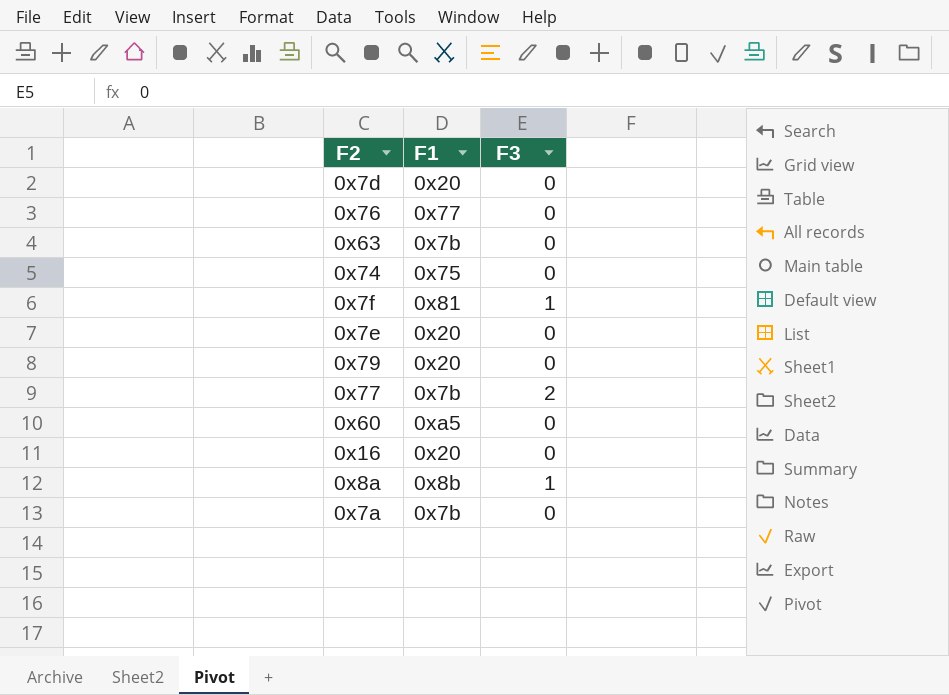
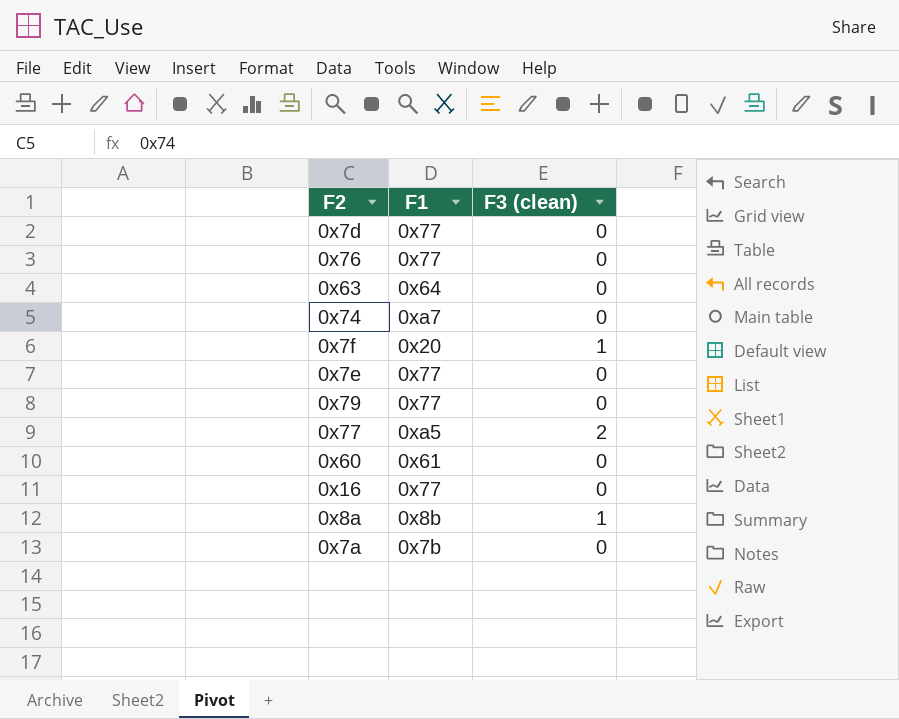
column name: F3 -> F3 (clean)
0x7d | F1: 0x20 -> 0x77
0x63 | F1: 0x7b -> 0x64
0x74 | F1: 0x75 -> 0xa7
0x7f | F1: 0x81 -> 0x20
0x7e | F1: 0x20 -> 0x77
0x79 | F1: 0x20 -> 0x77
0x77 | F1: 0x7b -> 0xa5
0x60 | F1: 0xa5 -> 0x61
0x16 | F1: 0x20 -> 0x77

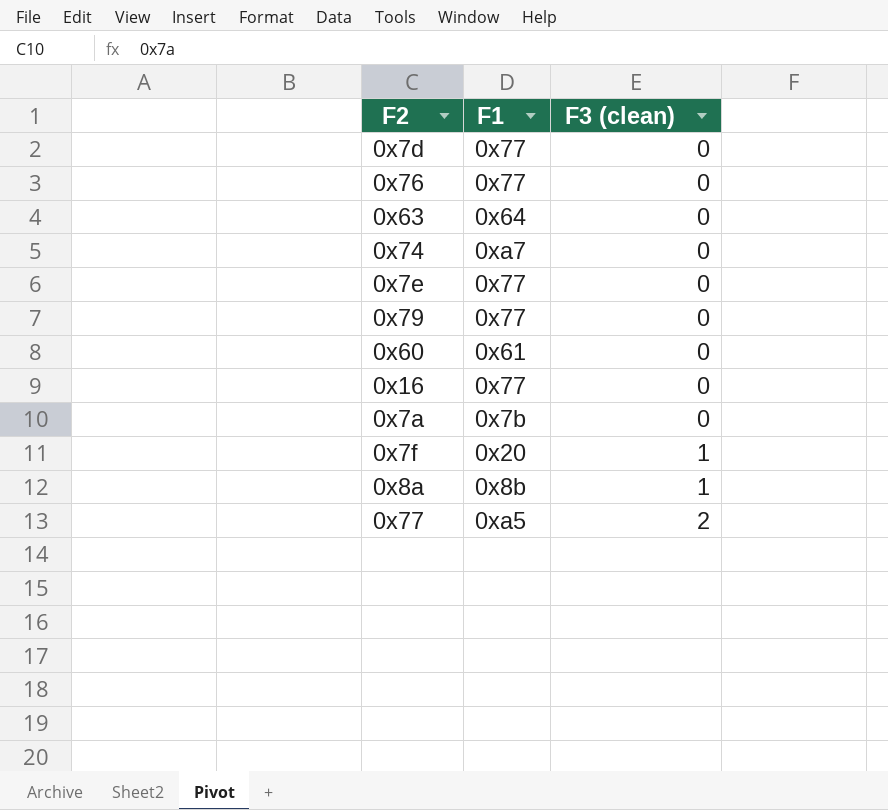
row order: none -> F3 (clean) ascending

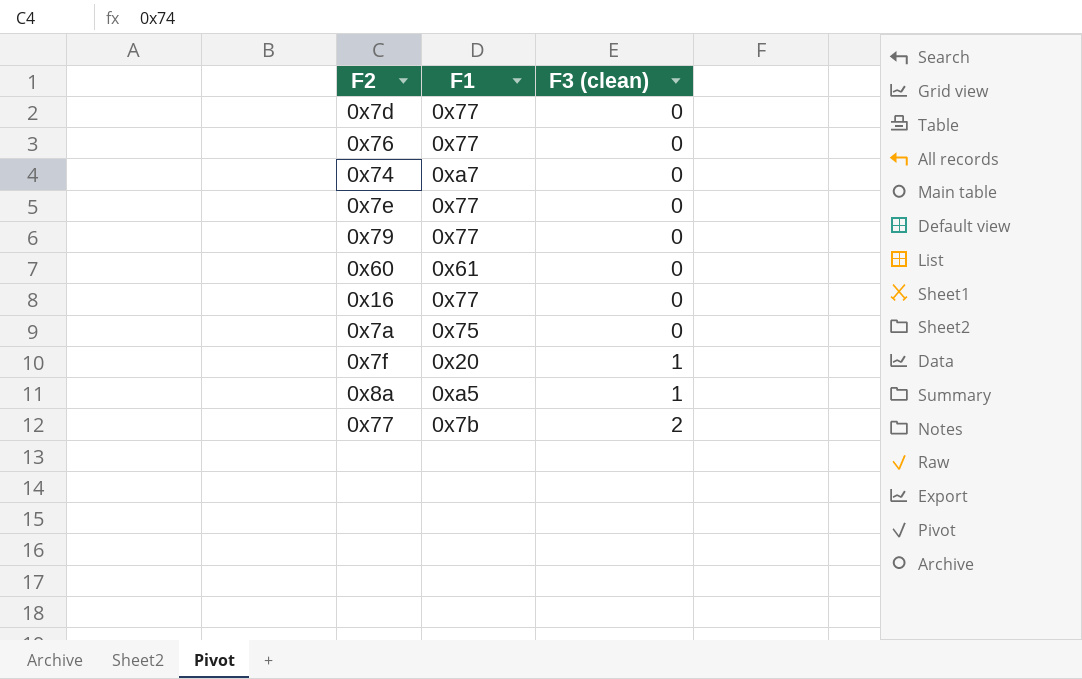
row 0x63: 0x64 | 0 -> none
0x7a | F1: 0x7b -> 0x75
0x8a | F1: 0x8b -> 0xa5
0x77 | F1: 0xa5 -> 0x7b

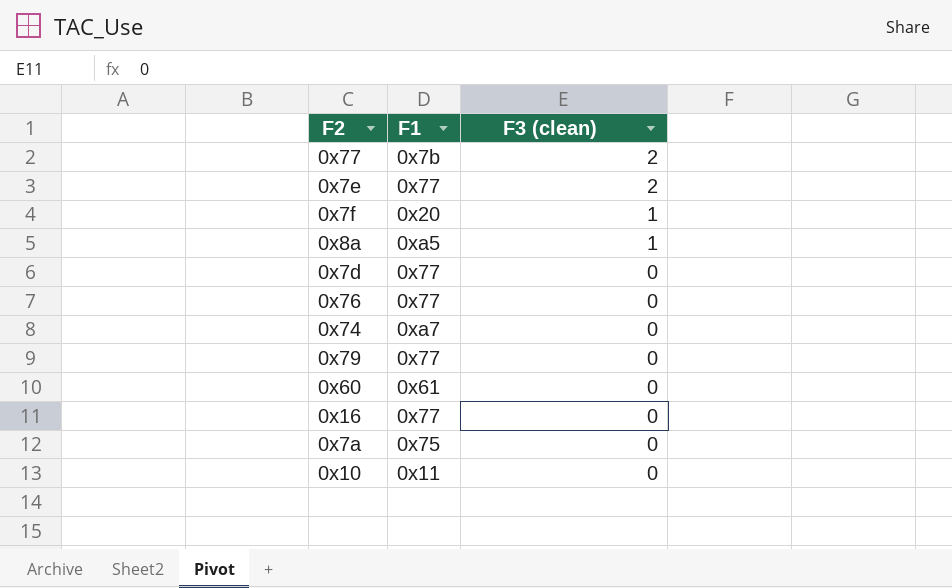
row order: F3 (clean) ascending -> F3 (clean) descending
0x7e | F3 (clean): 0 -> 2
row 0x10: none -> 0x11 | 0

